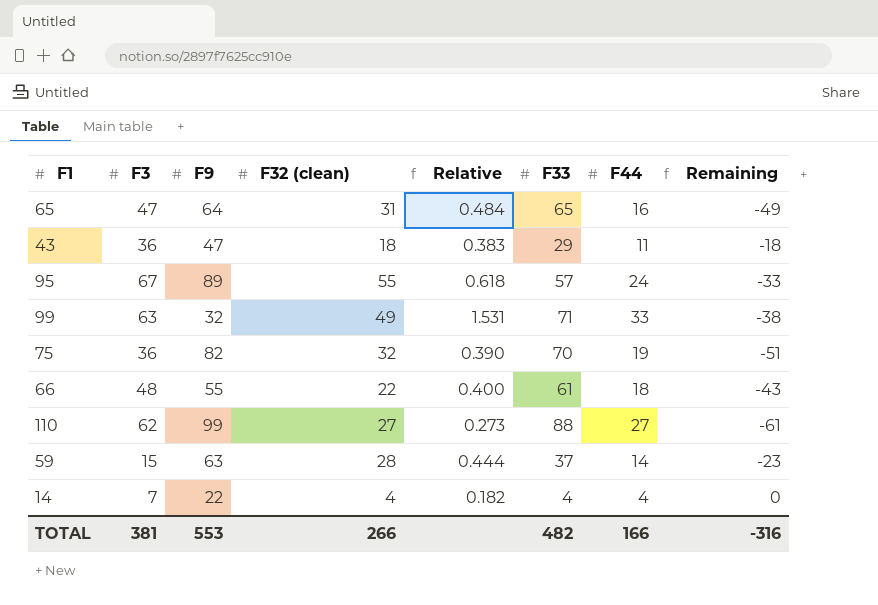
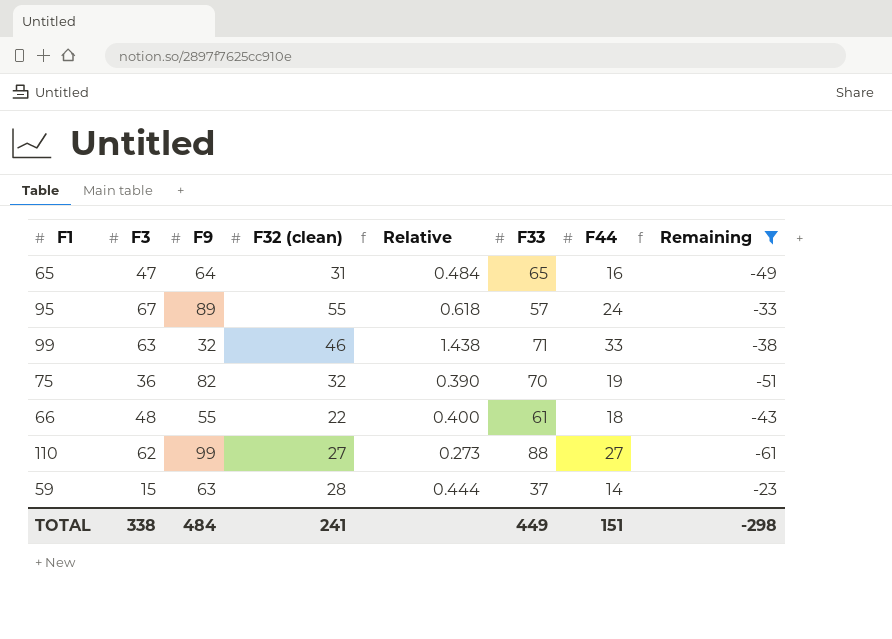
filter: none -> Remaining <= -23
99 | F32 (clean): 49 -> 46
99 | Relative: 1.531 -> 1.438
TOTAL | F3: 381 -> 338
TOTAL | F9: 553 -> 484
TOTAL | F32 (clean): 266 -> 241
TOTAL | F33: 482 -> 449
TOTAL | F44: 166 -> 151
TOTAL | Remaining: -316 -> -298

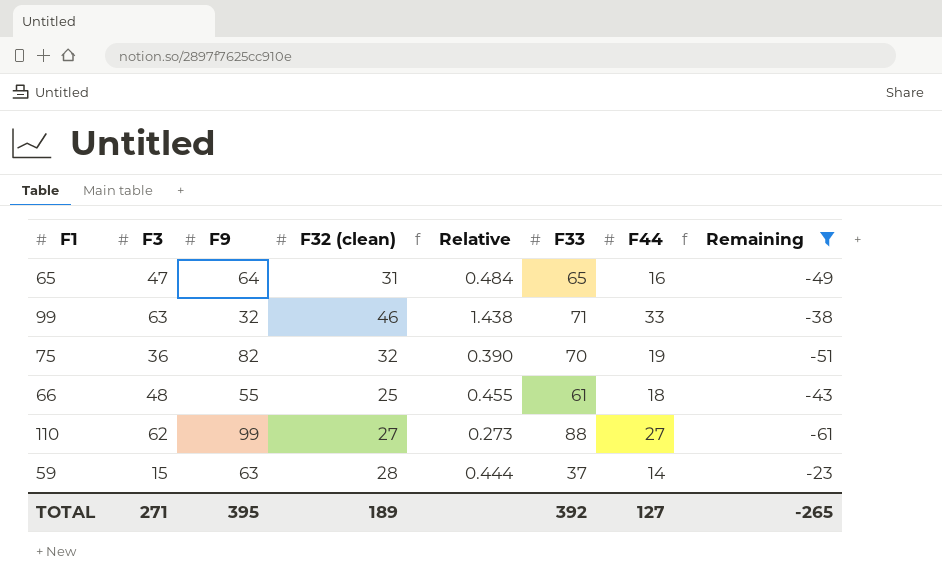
row 95: 67 | 89 | 55 | 0.618 | 57 | 24 | -33 -> none
66 | F32 (clean): 22 -> 25
66 | Relative: 0.400 -> 0.455
TOTAL | F3: 338 -> 271
TOTAL | F9: 484 -> 395
TOTAL | F32 (clean): 241 -> 189
TOTAL | F33: 449 -> 392
TOTAL | F44: 151 -> 127
TOTAL | Remaining: -298 -> -265

